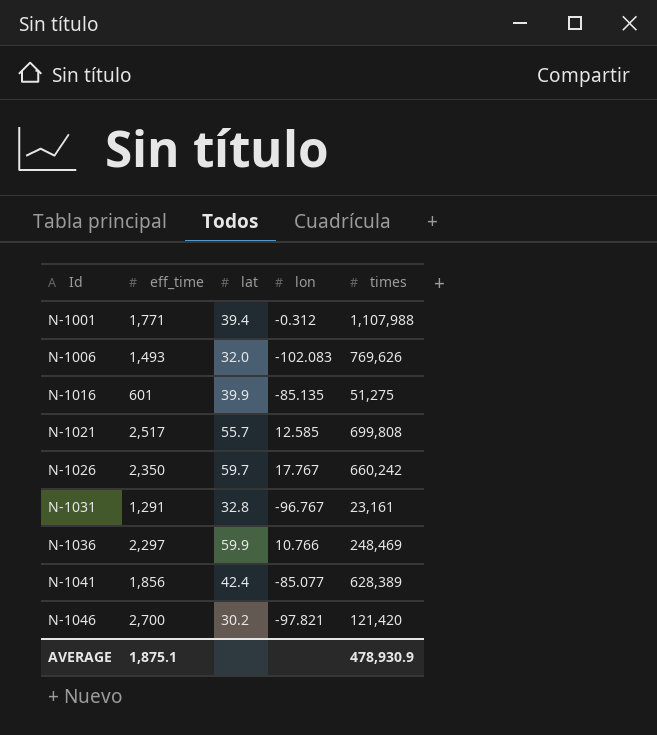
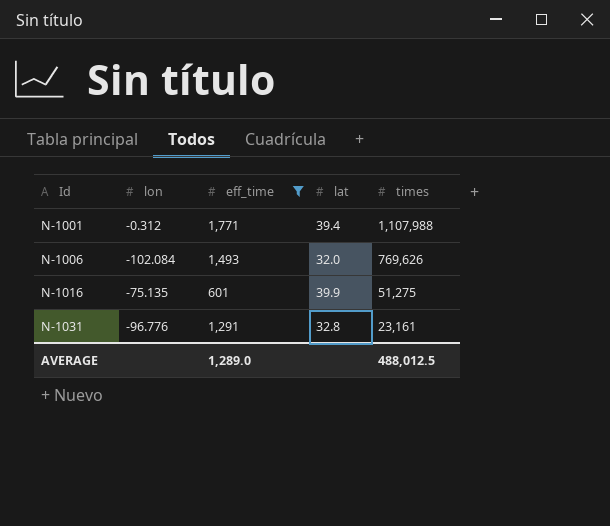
filter: none -> eff_time <= 1,771
column lon | position: 4 -> 2
N-1006 | lon: -102.083 -> -102.084
N-1016 | lon: -85.135 -> -75.135
N-1031 | lon: -96.767 -> -96.776
AVERAGE | eff_time: 1,875.1 -> 1,289.0
AVERAGE | times: 478,930.9 -> 488,012.5

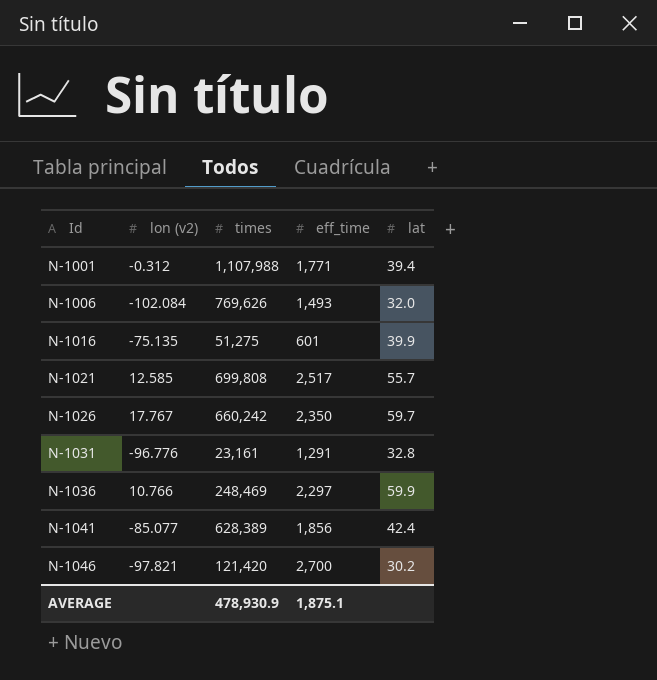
filter: eff_time <= 1,771 -> none
column name: lon -> lon (v2)
column times | position: 5 -> 3
AVERAGE | times: 488,012.5 -> 478,930.9
AVERAGE | eff_time: 1,289.0 -> 1,875.1

